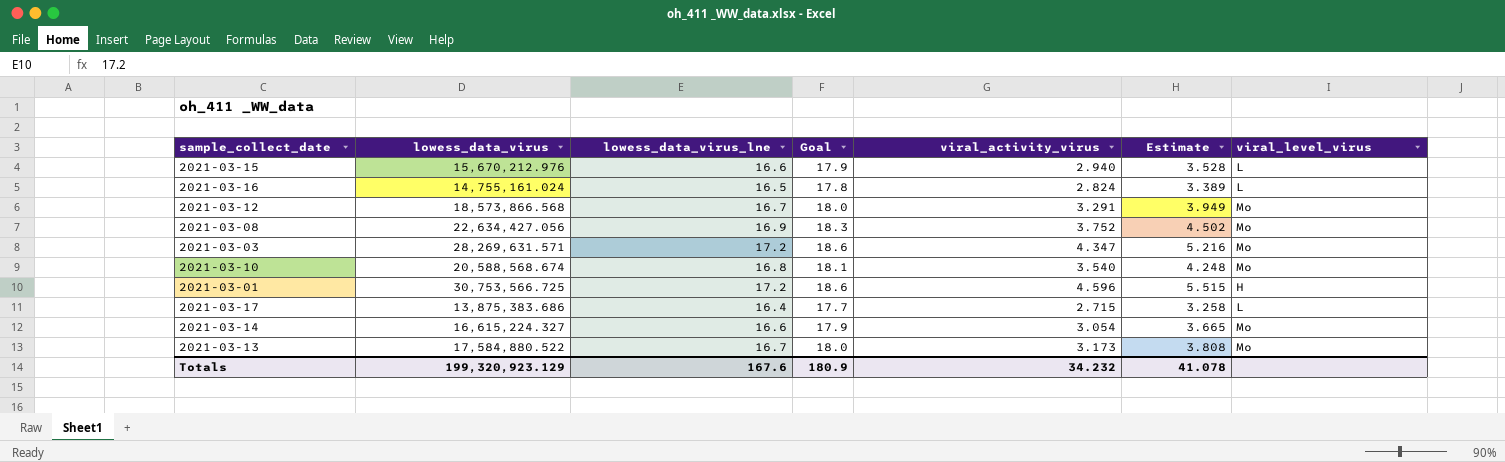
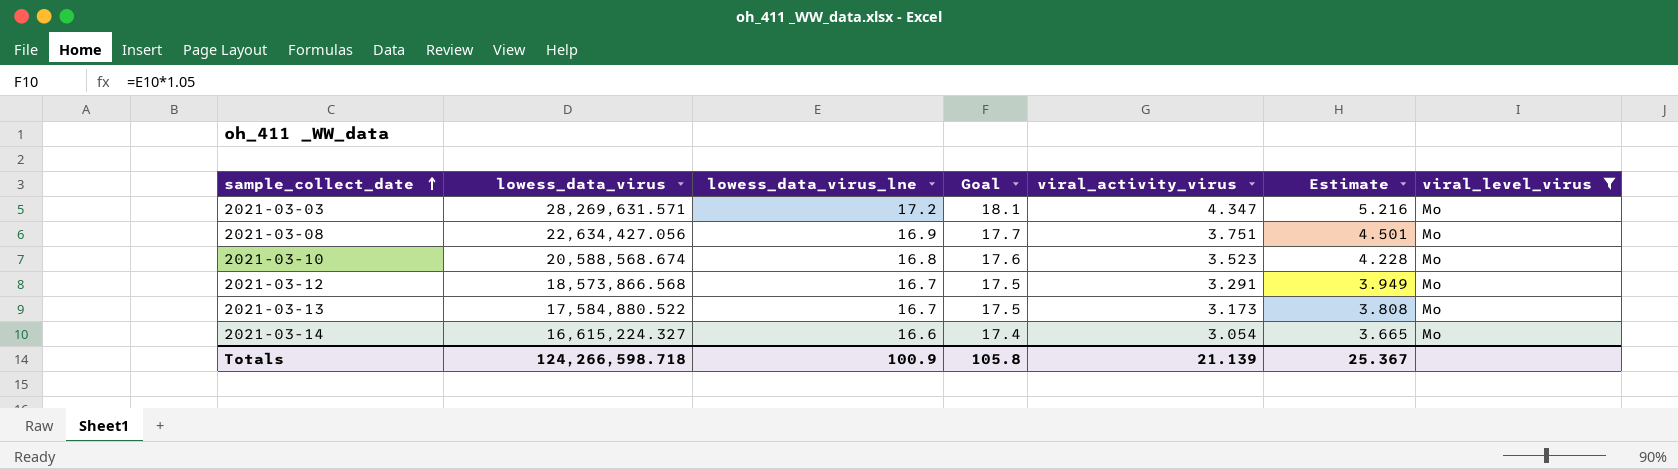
filter: none -> viral_level_virus = Mo
row order: none -> sample_collect_date ascending
column Goal | formula: [lowess_data_virus_lne] * 1.08 -> [lowess_data_virus_lne] * 1.05
2021-03-08 | viral_activity_virus: 3.752 -> 3.751
2021-03-08 | Estimate: 4.502 -> 4.501
2021-03-10 | viral_activity_virus: 3.540 -> 3.523
2021-03-10 | Estimate: 4.248 -> 4.228
Totals | lowess_data_virus: 199,320,923.129 -> 124,266,598.718
Totals | lowess_data_virus_lne: 167.6 -> 100.9
Totals | Goal: 180.9 -> 105.8
Totals | viral_activity_virus: 34.232 -> 21.139
Totals | Estimate: 41.078 -> 25.367

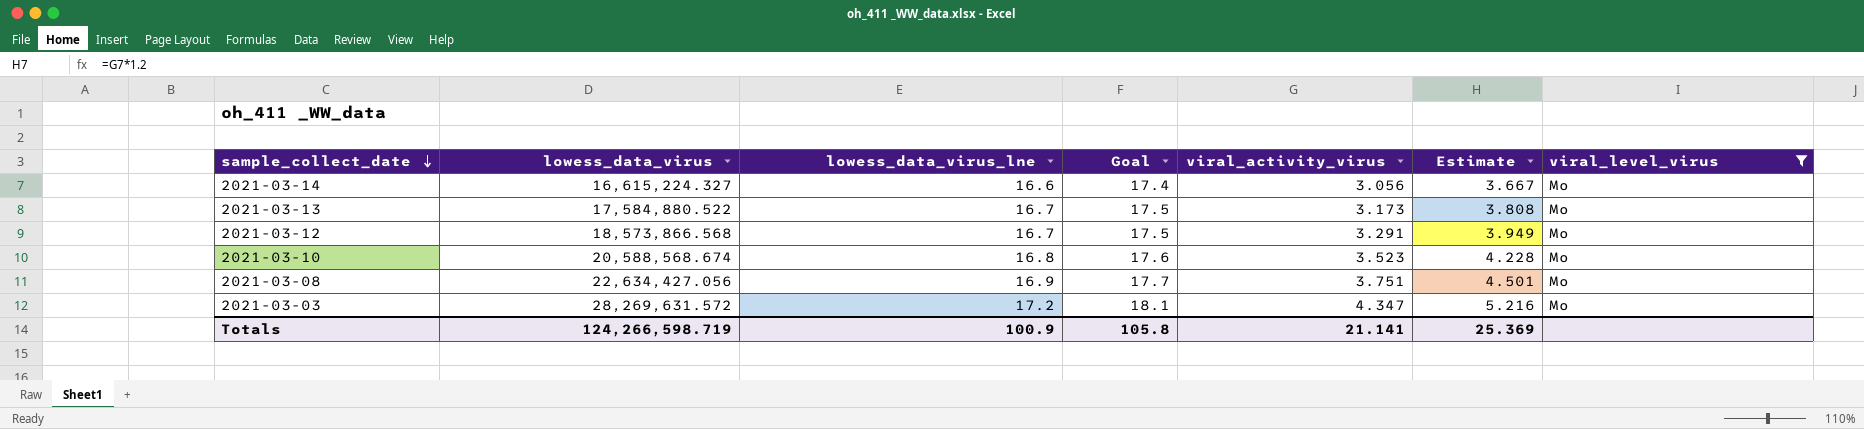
row order: sample_collect_date ascending -> sample_collect_date descending
2021-03-14 | viral_activity_virus: 3.054 -> 3.056
2021-03-14 | Estimate: 3.665 -> 3.667
2021-03-03 | lowess_data_virus: 28,269,631.571 -> 28,269,631.572
Totals | lowess_data_virus: 124,266,598.718 -> 124,266,598.719
Totals | viral_activity_virus: 21.139 -> 21.141
Totals | Estimate: 25.367 -> 25.369

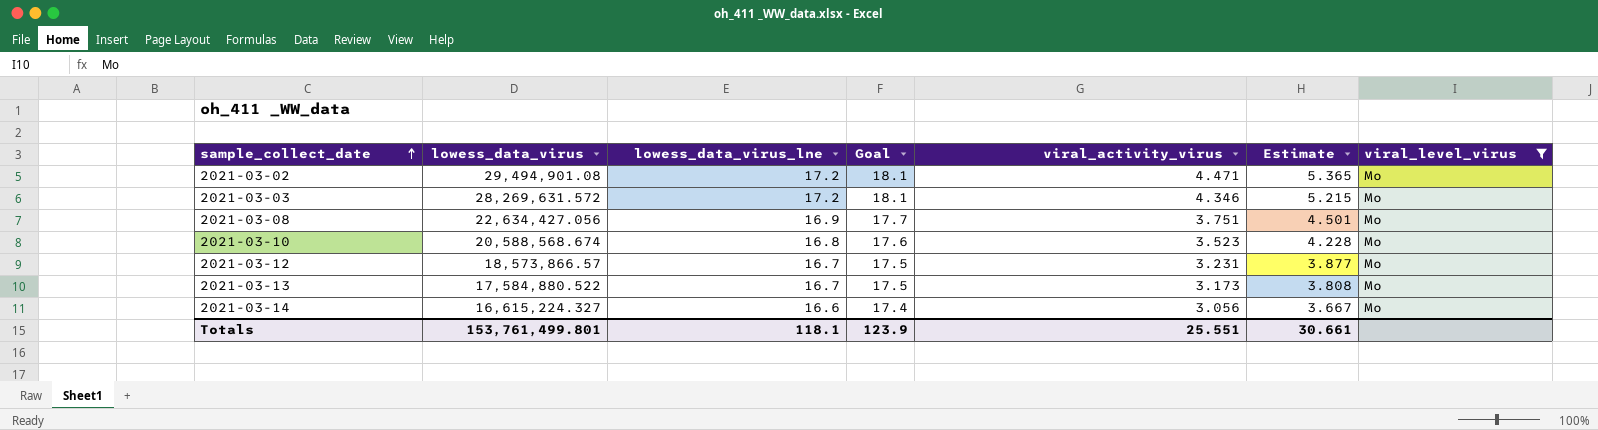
row order: sample_collect_date descending -> sample_collect_date ascending
row 2021-03-02: none -> 29,494,901.08 | 17.2 | 18.1 | 4.471 | 5.365 | Mo
2021-03-03 | viral_activity_virus: 4.347 -> 4.346
2021-03-03 | Estimate: 5.216 -> 5.215
2021-03-12 | lowess_data_virus: 18,573,866.568 -> 18,573,866.57
2021-03-12 | viral_activity_virus: 3.291 -> 3.231
2021-03-12 | Estimate: 3.949 -> 3.877
Totals | lowess_data_virus: 124,266,598.719 -> 153,761,499.801
Totals | lowess_data_virus_lne: 100.9 -> 118.1
Totals | Goal: 105.8 -> 123.9
Totals | viral_activity_virus: 21.141 -> 25.551
Totals | Estimate: 25.369 -> 30.661

